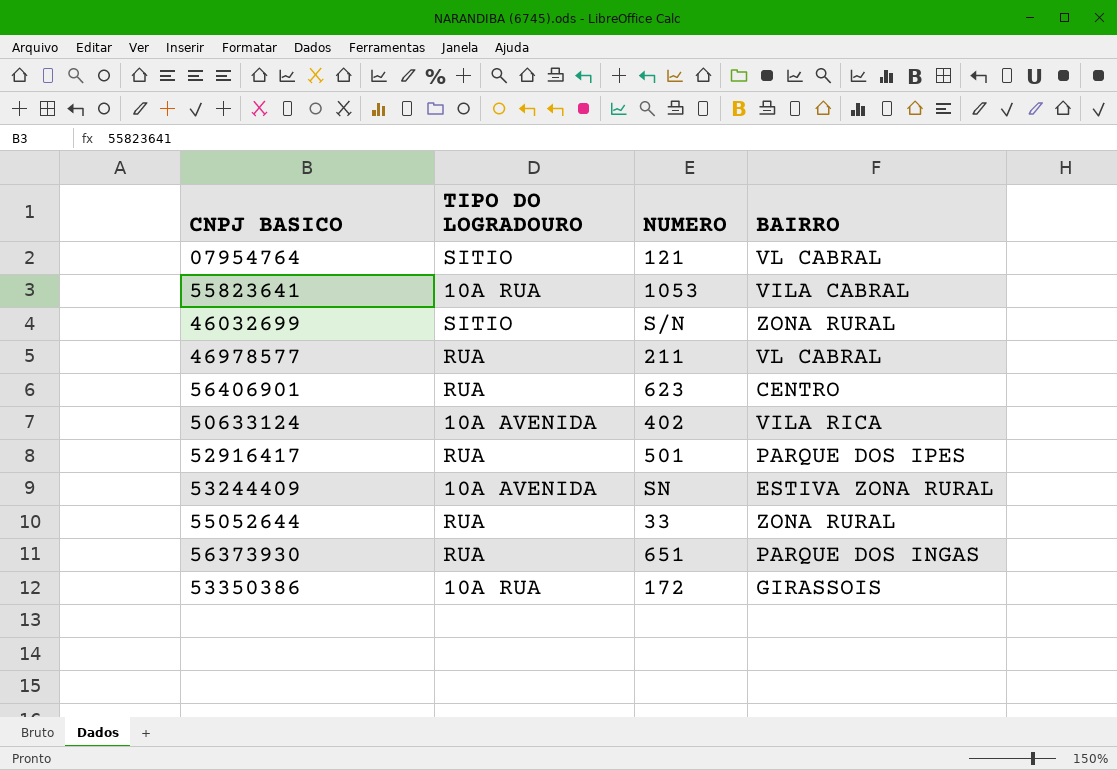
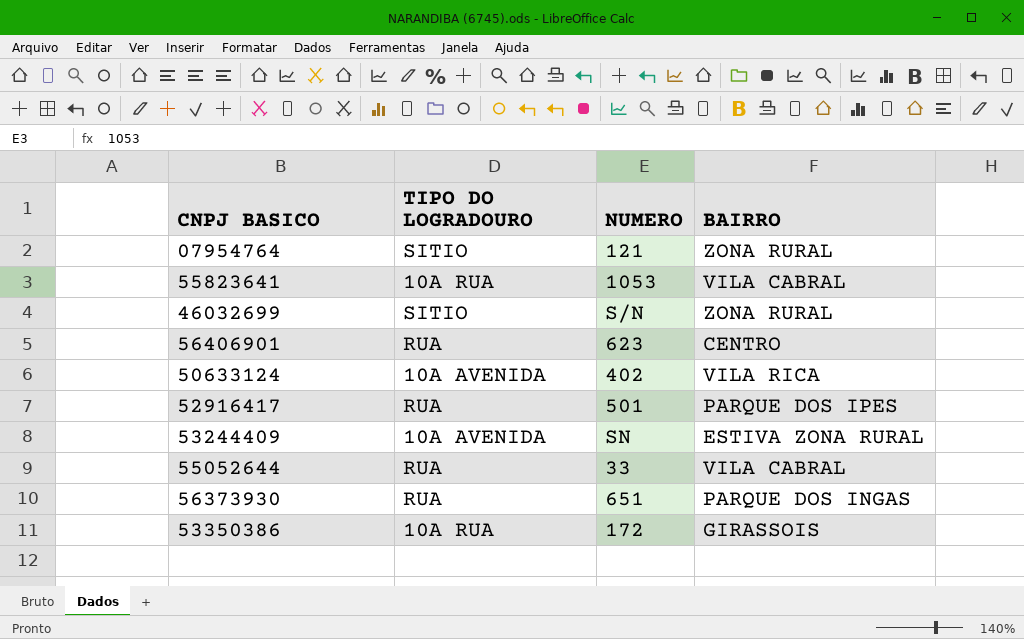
row 46978577: RUA | 211 | VL CABRAL -> none
07954764 | BAIRRO: VL CABRAL -> ZONA RURAL
55052644 | BAIRRO: ZONA RURAL -> VILA CABRAL

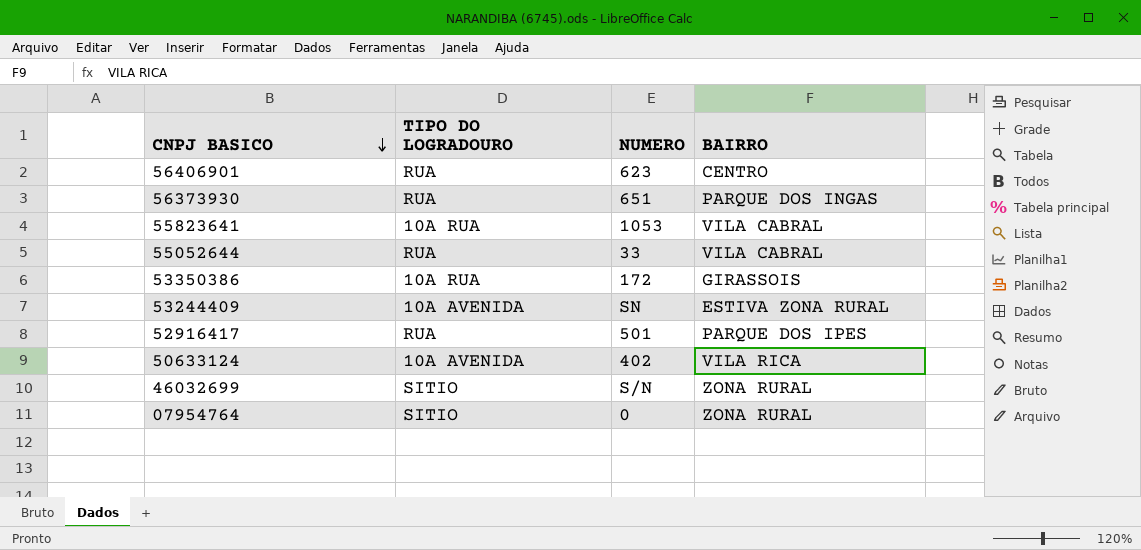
row order: none -> CNPJ BASICO descending
07954764 | NUMERO: 121 -> 0

